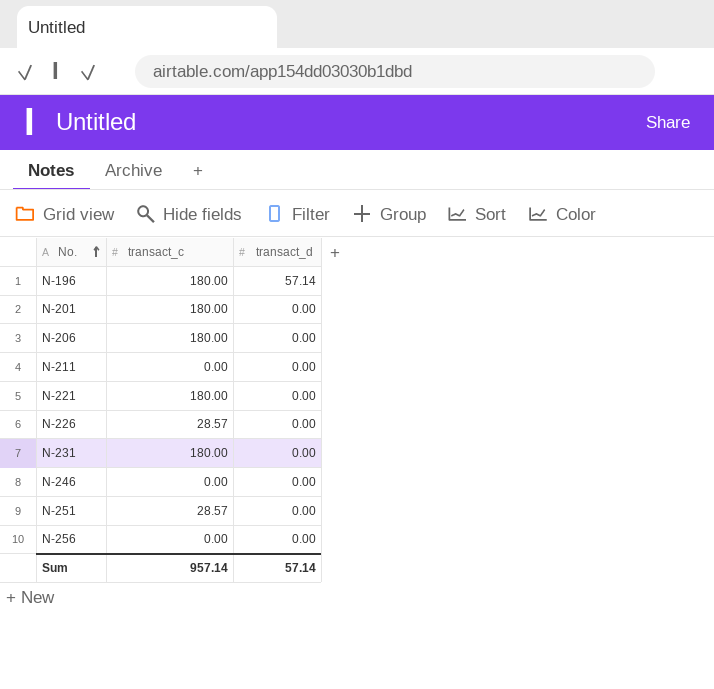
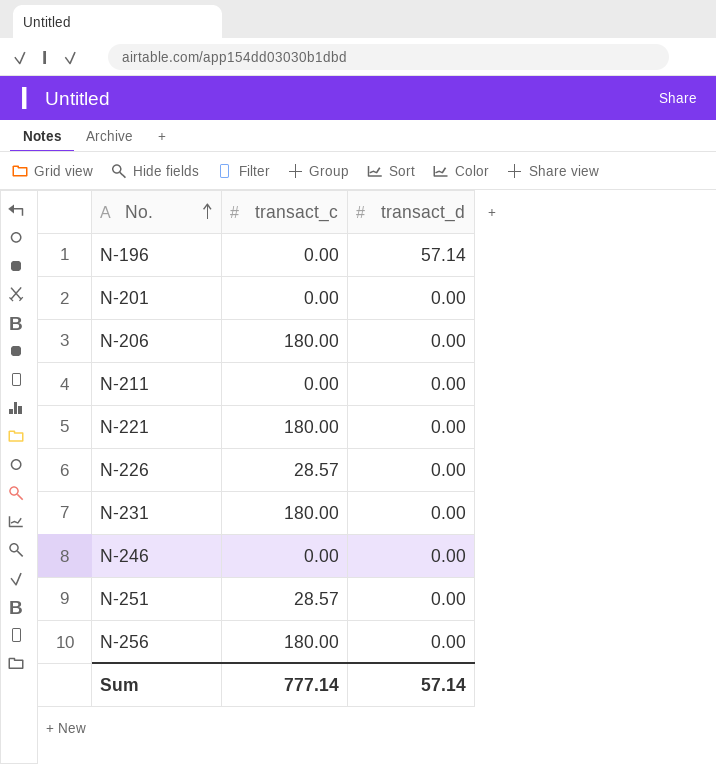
N-196 | transact_c: 180.00 -> 0.00
N-201 | transact_c: 180.00 -> 0.00
N-256 | transact_c: 0.00 -> 180.00
Sum | transact_c: 957.14 -> 777.14

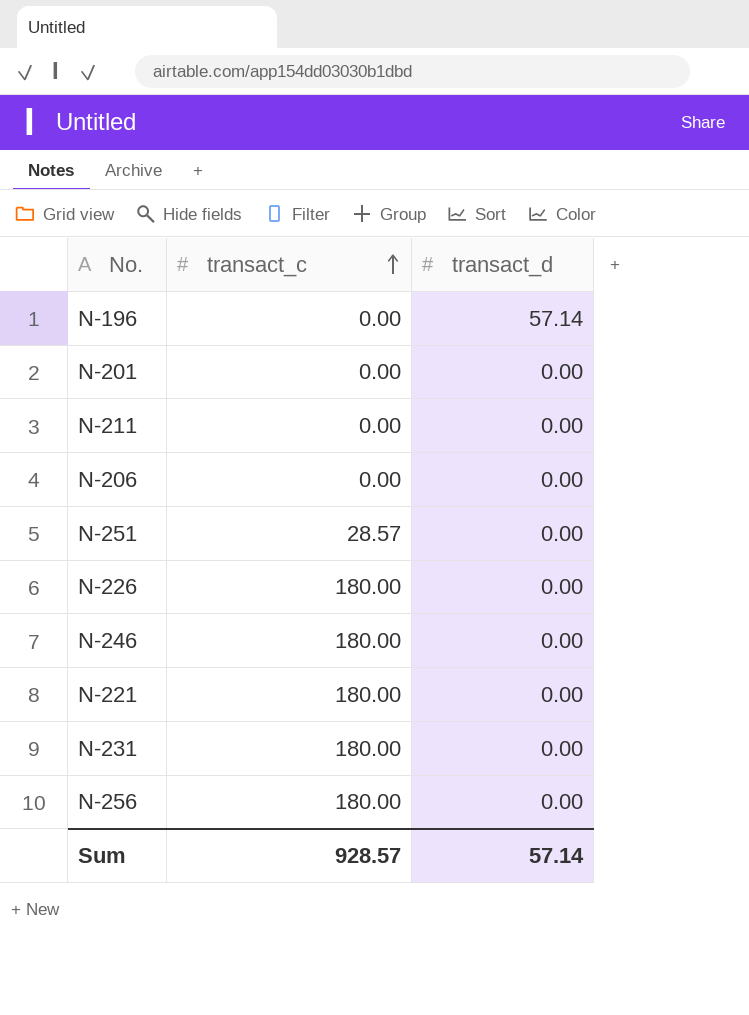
row order: No. ascending -> transact_c ascending
N-206 | transact_c: 180.00 -> 0.00
N-226 | transact_c: 28.57 -> 180.00
N-246 | transact_c: 0.00 -> 180.00
Sum | transact_c: 777.14 -> 928.57

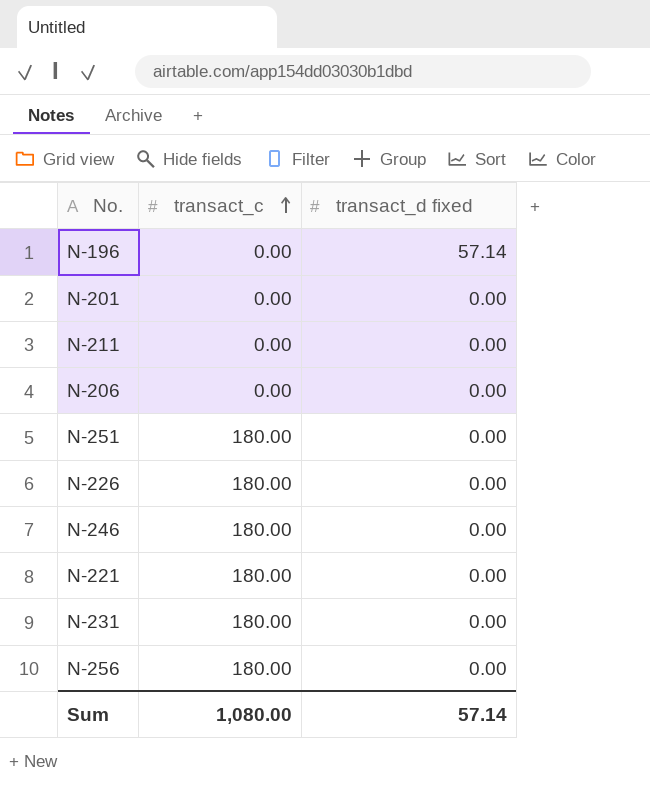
column name: transact_d -> transact_d fixed
N-251 | transact_c: 28.57 -> 180.00
Sum | transact_c: 928.57 -> 1,080.00

